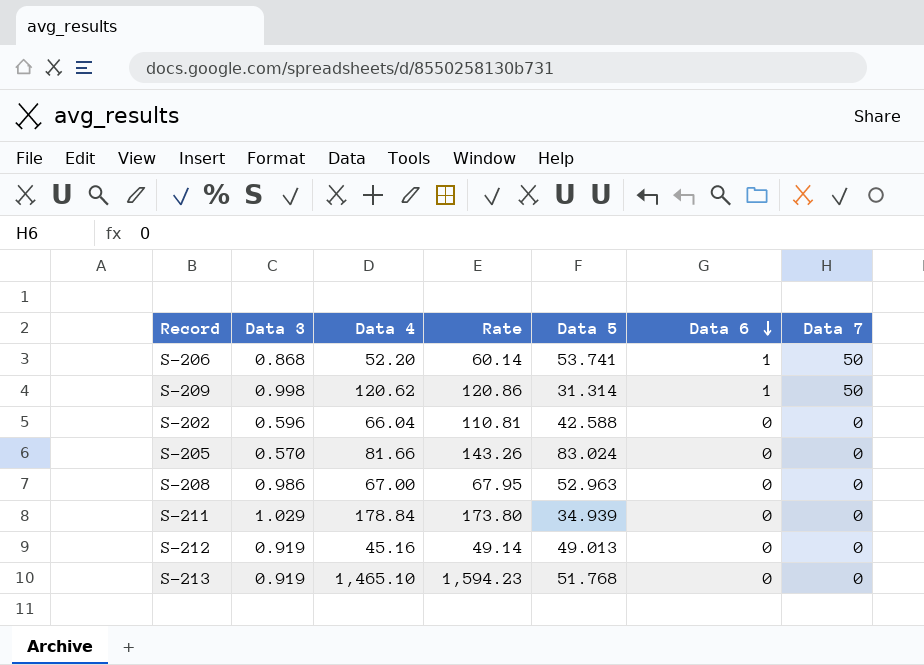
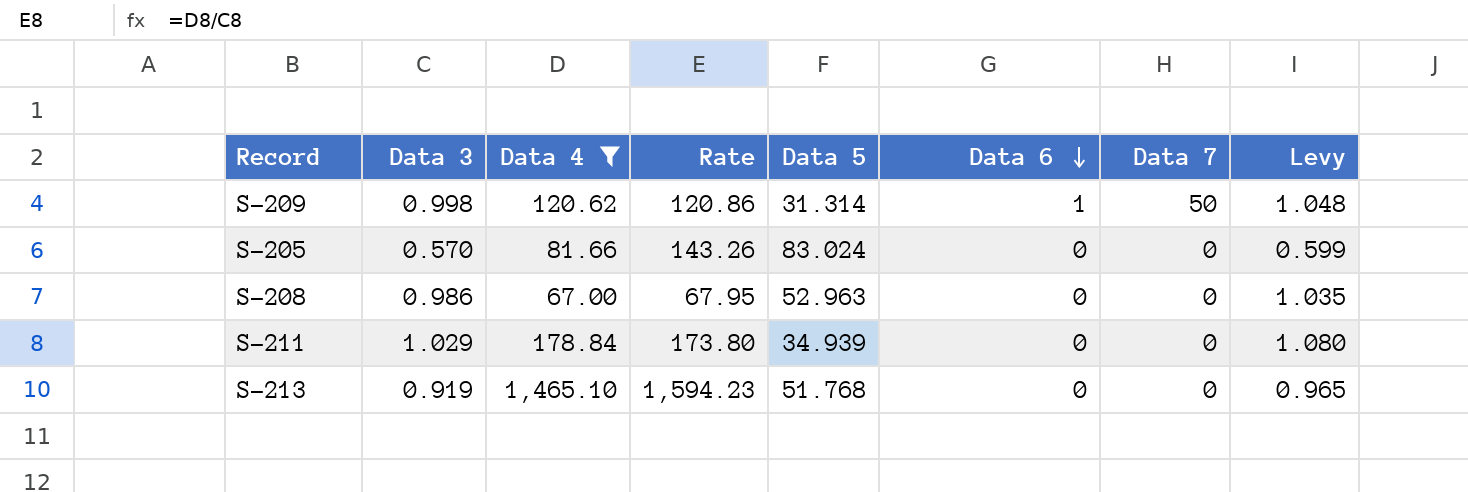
filter: none -> Data 4 >= 67.00
column Levy | formula: none -> [Data 3] * 1.05

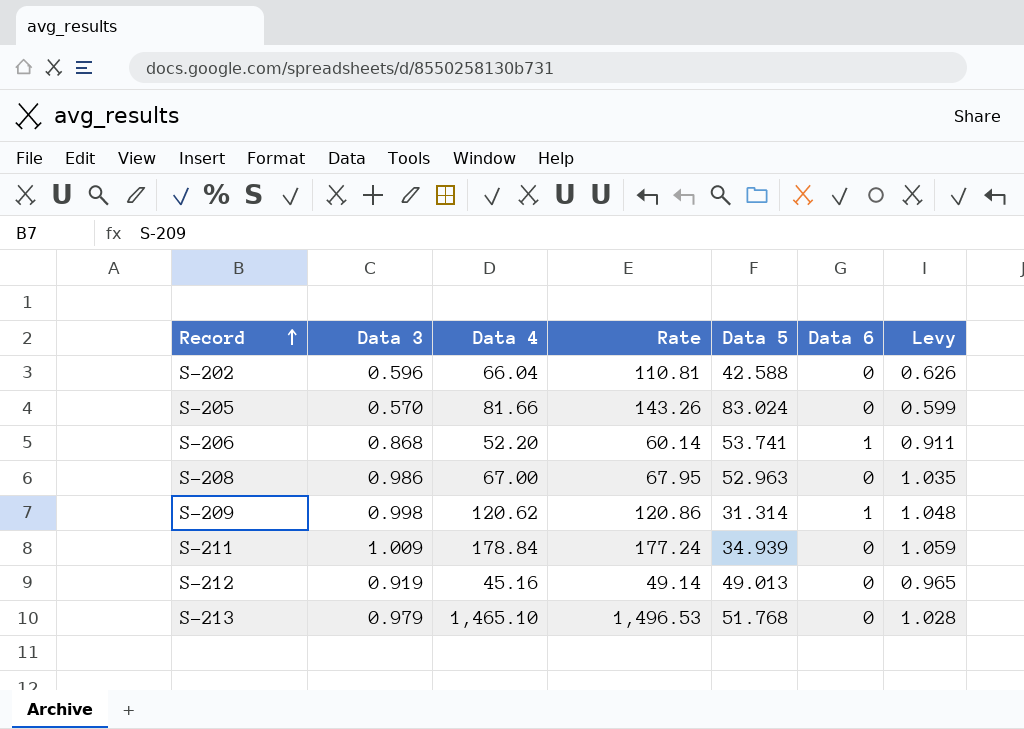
filter: Data 4 >= 67.00 -> none
row order: Data 6 descending -> Record ascending
column Data 7 | position: 7 -> none
S-211 | Data 3: 1.029 -> 1.009
S-211 | Rate: 173.80 -> 177.24
S-211 | Levy: 1.080 -> 1.059
S-213 | Data 3: 0.919 -> 0.979
S-213 | Rate: 1,594.23 -> 1,496.53
S-213 | Levy: 0.965 -> 1.028

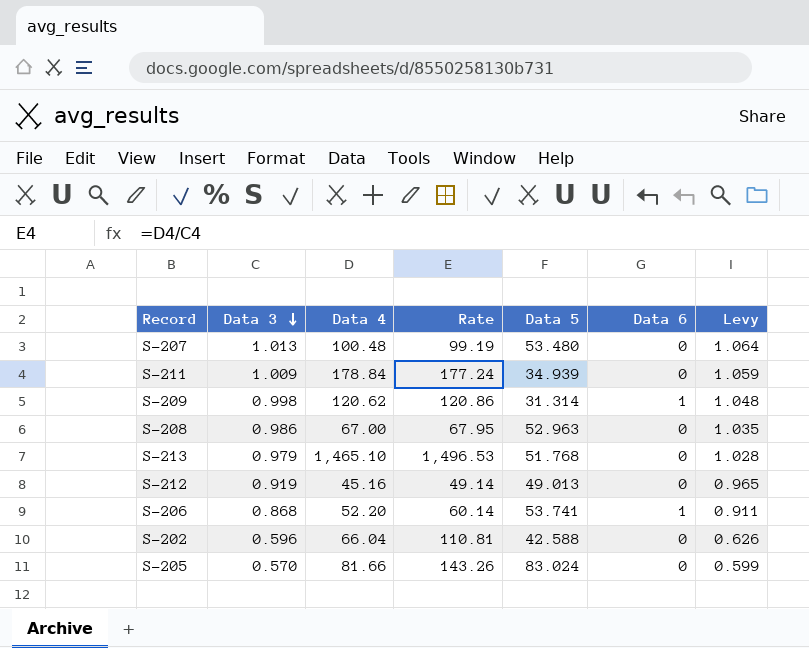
row order: Record ascending -> Data 3 descending
row S-207: none -> 1.013 | 100.48 | 99.19 | 53.480 | 0 | 1.064

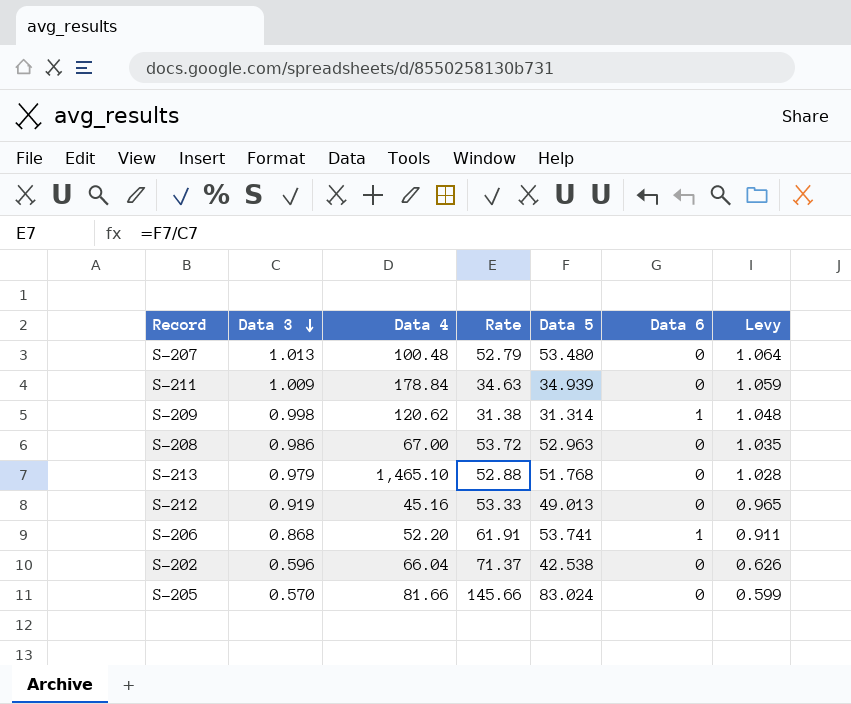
column Rate | formula: [Data 4] / [Data 3] -> [Data 5] / [Data 3]
S-202 | Data 5: 42.588 -> 42.538

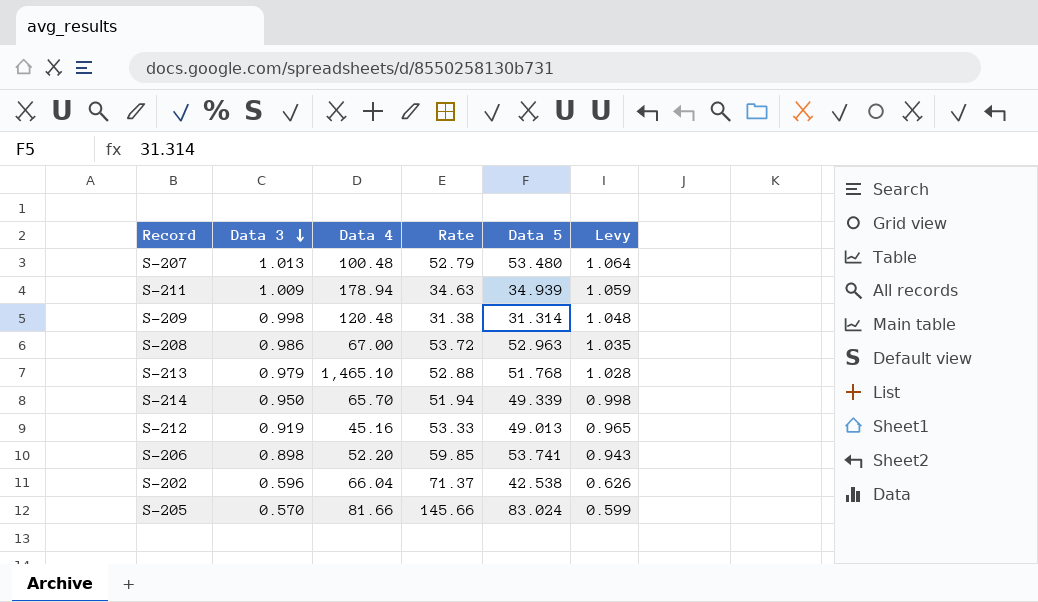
column Data 6 | position: 6 -> none
S-211 | Data 4: 178.84 -> 178.94
S-209 | Data 4: 120.62 -> 120.48
row S-214: none -> 0.950 | 65.70 | 51.94 | 49.339 | 0.998
S-206 | Data 3: 0.868 -> 0.898
S-206 | Rate: 61.91 -> 59.85
S-206 | Levy: 0.911 -> 0.943

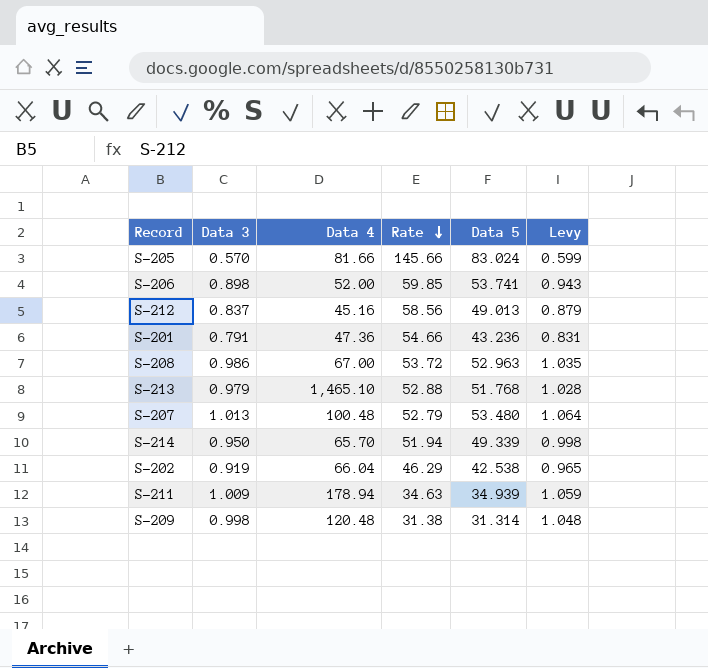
row order: Data 3 descending -> Rate descending
S-206 | Data 4: 52.20 -> 52.00
S-212 | Data 3: 0.919 -> 0.837
S-212 | Rate: 53.33 -> 58.56
S-212 | Levy: 0.965 -> 0.879
row S-201: none -> 0.791 | 47.36 | 54.66 | 43.236 | 0.831
S-202 | Data 3: 0.596 -> 0.919
S-202 | Rate: 71.37 -> 46.29
S-202 | Levy: 0.626 -> 0.965

